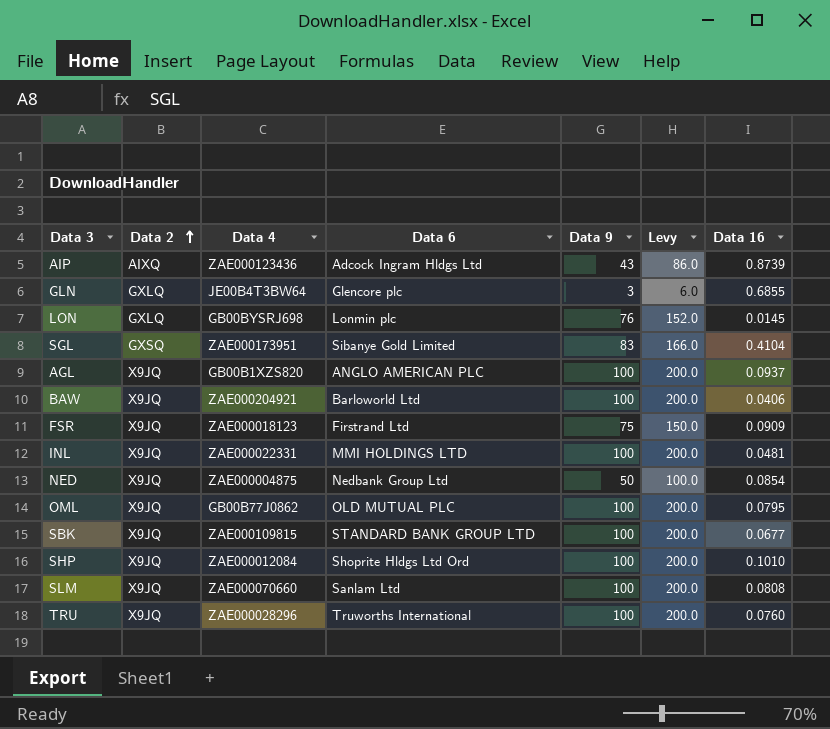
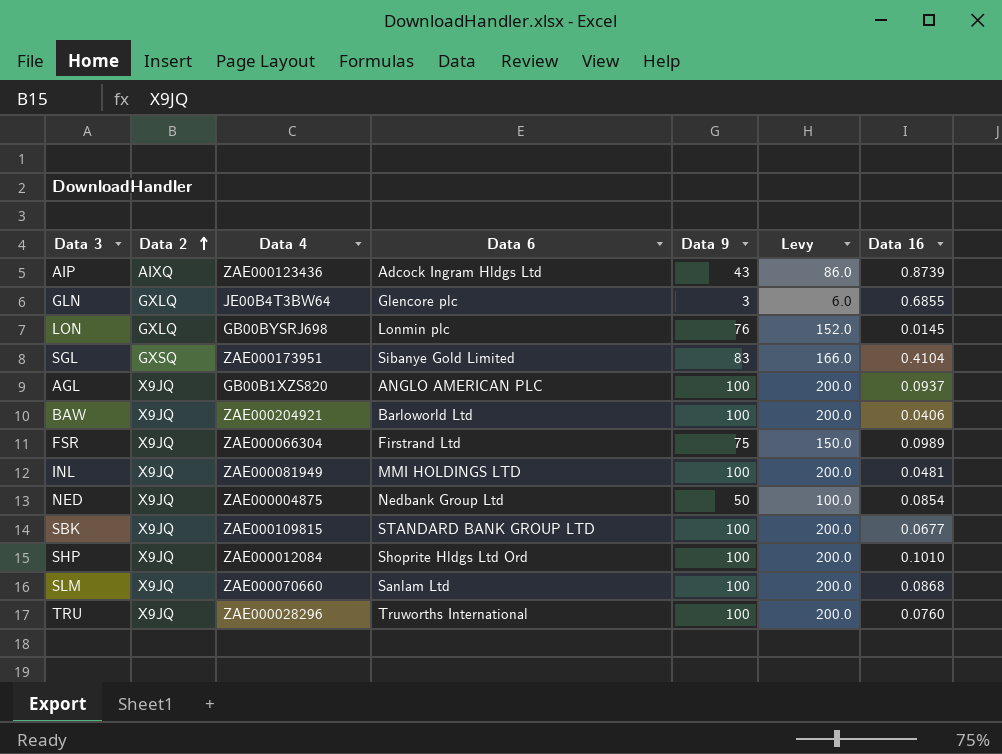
row OML: X9JQ | GB00B77J0862 | OLD MUTUAL PLC | 100 | 200.0 | 0.0795 -> none
FSR | Data 4: ZAE000018123 -> ZAE000066304
FSR | Data 16: 0.0909 -> 0.0989
INL | Data 4: ZAE000022331 -> ZAE000081949
SLM | Data 16: 0.0808 -> 0.0868

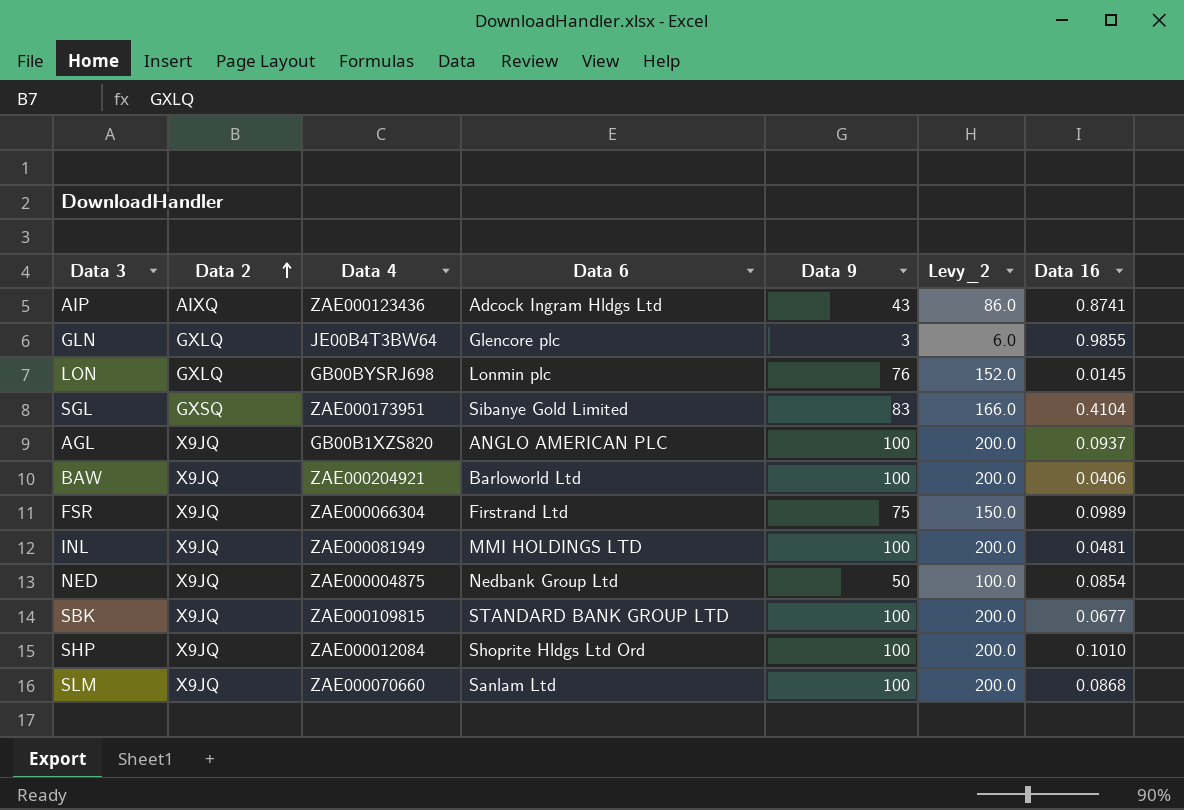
column name: Levy -> Levy_2
row TRU: X9JQ | ZAE000028296 | Truworths International | 100 | 200.0 | 0.0760 -> none
AIP | Data 16: 0.8739 -> 0.8741
GLN | Data 16: 0.6855 -> 0.9855

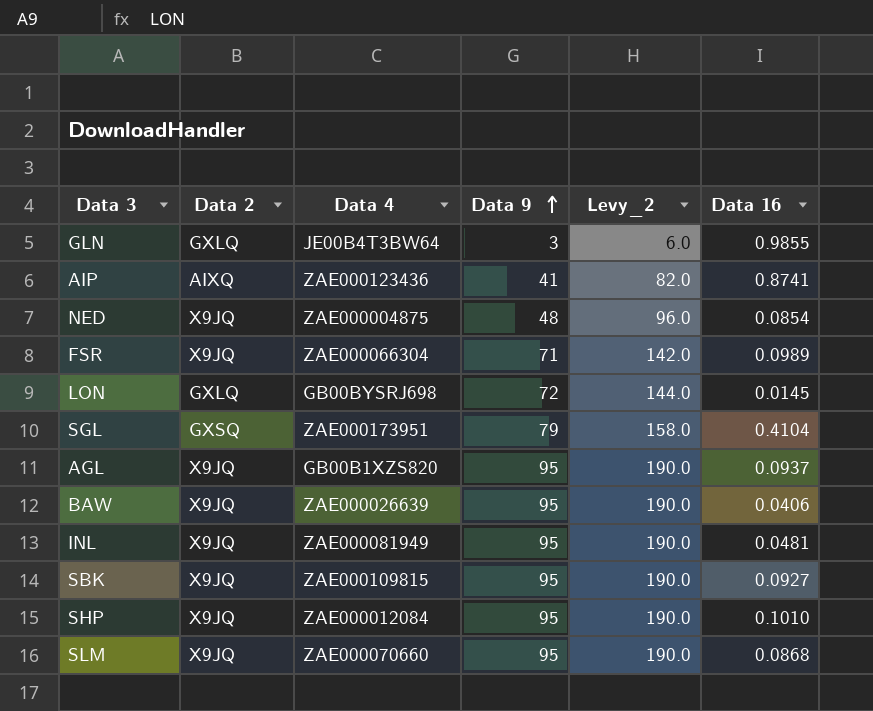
row order: Data 2 ascending -> Data 9 ascending
column Data 6 | position: 4 -> none
AIP | Data 9: 43 -> 41
AIP | Levy_2: 86.0 -> 82.0
NED | Data 9: 50 -> 48
NED | Levy_2: 100.0 -> 96.0
FSR | Data 9: 75 -> 71
FSR | Levy_2: 150.0 -> 142.0
LON | Data 9: 76 -> 72
LON | Levy_2: 152.0 -> 144.0
SGL | Data 9: 83 -> 79
SGL | Levy_2: 166.0 -> 158.0
AGL | Data 9: 100 -> 95
AGL | Levy_2: 200.0 -> 190.0
BAW | Data 4: ZAE000204921 -> ZAE000026639
BAW | Data 9: 100 -> 95
BAW | Levy_2: 200.0 -> 190.0
INL | Data 9: 100 -> 95
INL | Levy_2: 200.0 -> 190.0
SBK | Data 9: 100 -> 95
SBK | Levy_2: 200.0 -> 190.0
SBK | Data 16: 0.0677 -> 0.0927
SHP | Data 9: 100 -> 95
SHP | Levy_2: 200.0 -> 190.0
SLM | Data 9: 100 -> 95
SLM | Levy_2: 200.0 -> 190.0

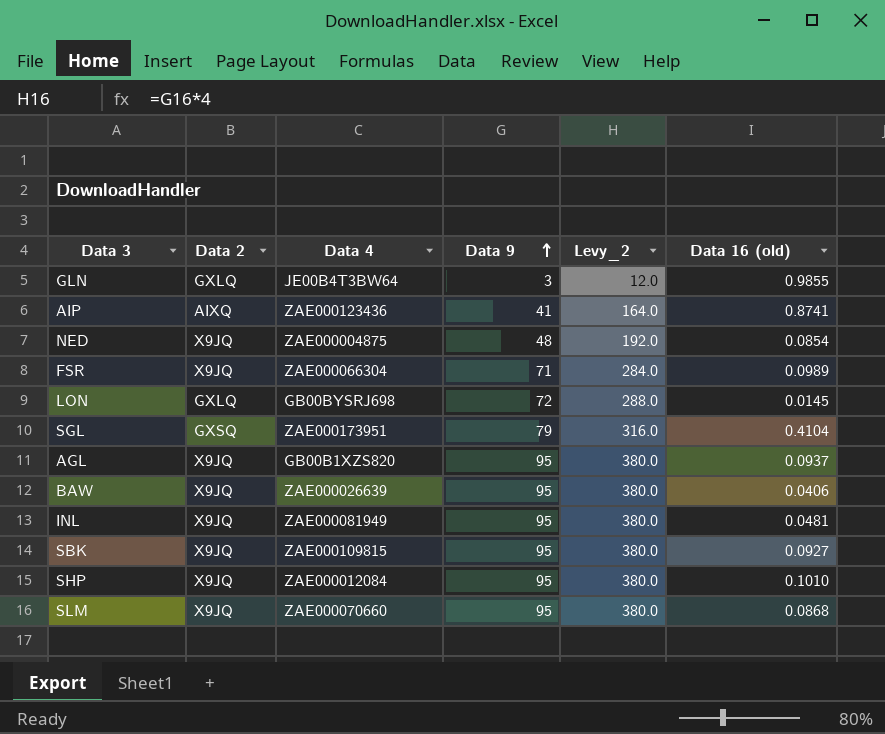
column Levy_2 | formula: [Data 9] * 2 -> [Data 9] * 4
column name: Data 16 -> Data 16 (old)

